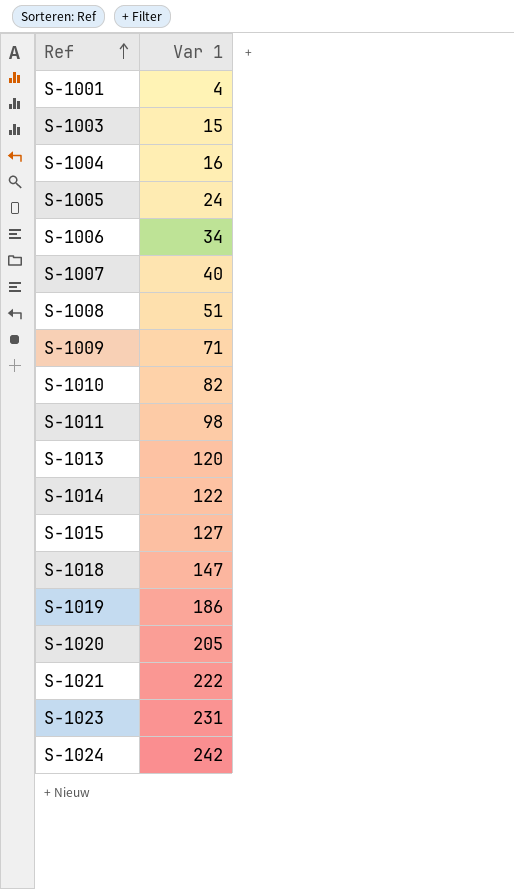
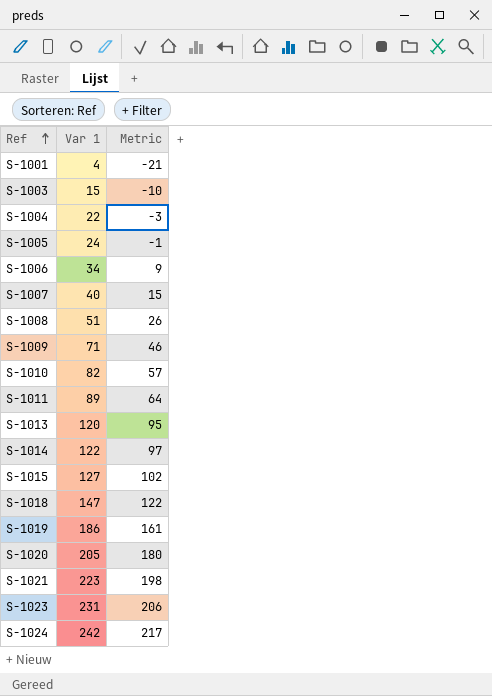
column Metric | formula: none -> [Var 1] - 25
S-1004 | Var 1: 16 -> 22
S-1011 | Var 1: 98 -> 89
S-1021 | Var 1: 222 -> 223

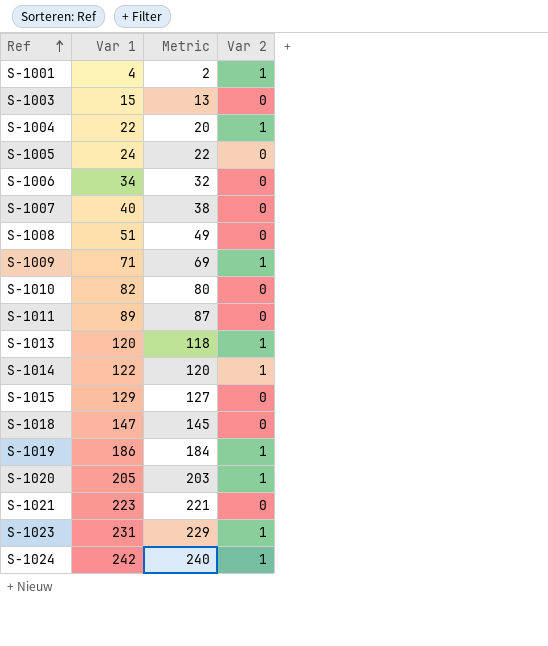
column Metric | formula: [Var 1] - 25 -> [Var 1] - 2
column Var 2 | position: none -> 4
S-1015 | Var 1: 127 -> 129

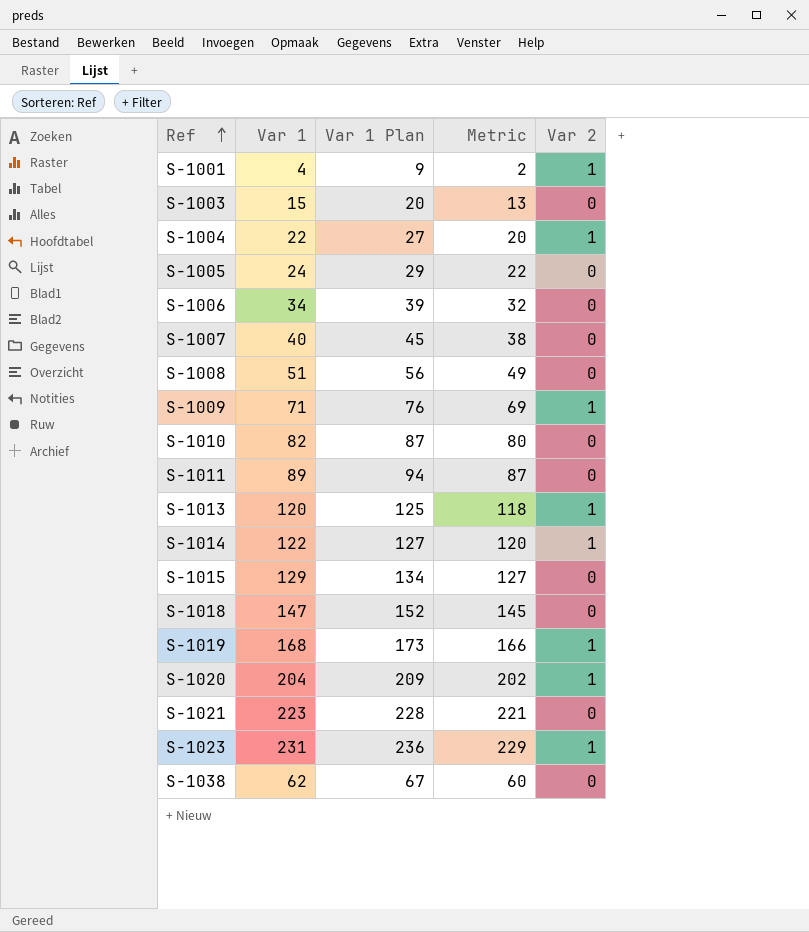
column Var 1 Plan | formula: none -> [Var 1] + 5
row S-1024: 242 | 240 | 1 -> none
S-1019 | Var 1: 186 -> 168
S-1019 | Metric: 184 -> 166
S-1020 | Var 1: 205 -> 204
S-1020 | Metric: 203 -> 202
row S-1038: none -> 62 | 67 | 60 | 0

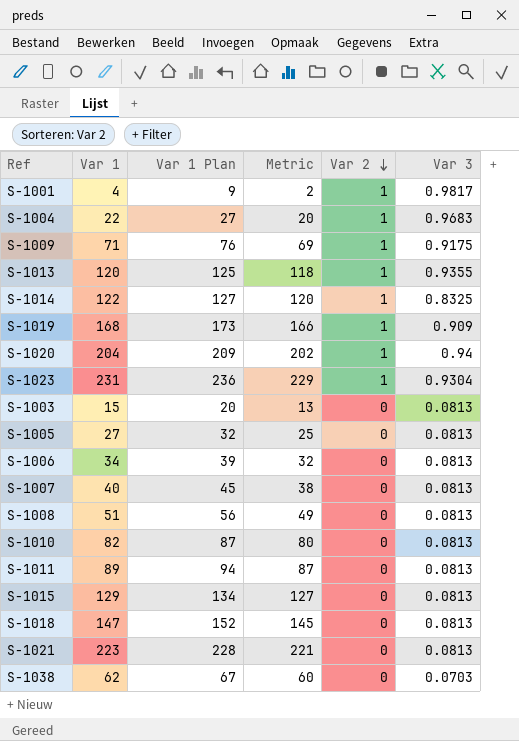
row order: Ref ascending -> Var 2 descending
column Var 3 | position: none -> 6
S-1005 | Var 1: 24 -> 27
S-1005 | Var 1 Plan: 29 -> 32
S-1005 | Metric: 22 -> 25

